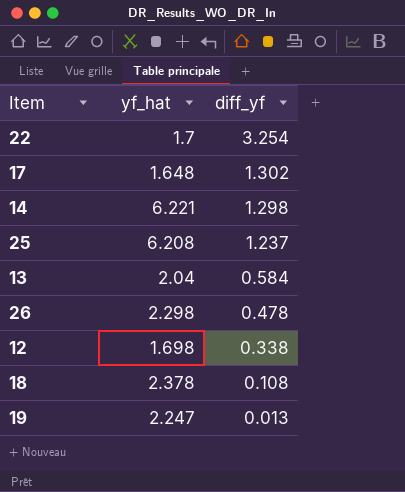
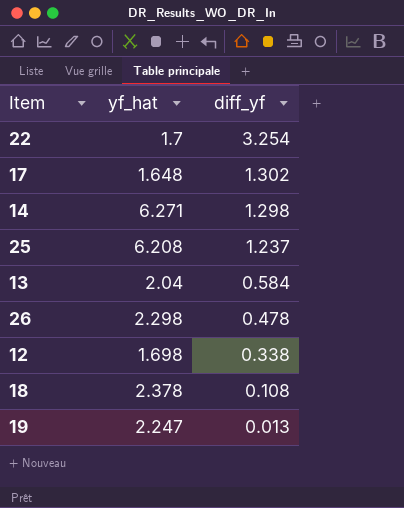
14 | yf_hat: 6.221 -> 6.271

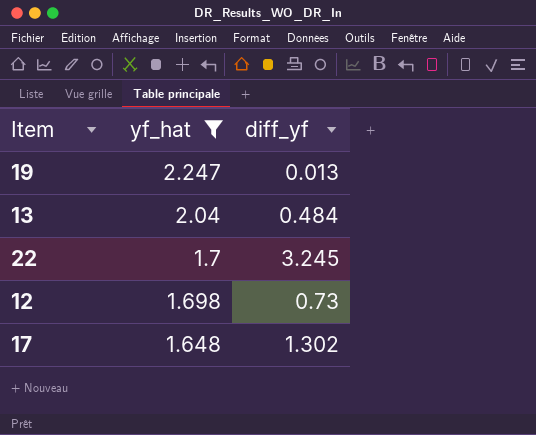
filter: none -> yf_hat <= 2.247
row order: diff_yf descending -> yf_hat descending
13 | diff_yf: 0.584 -> 0.484
22 | diff_yf: 3.254 -> 3.245
12 | diff_yf: 0.338 -> 0.73

